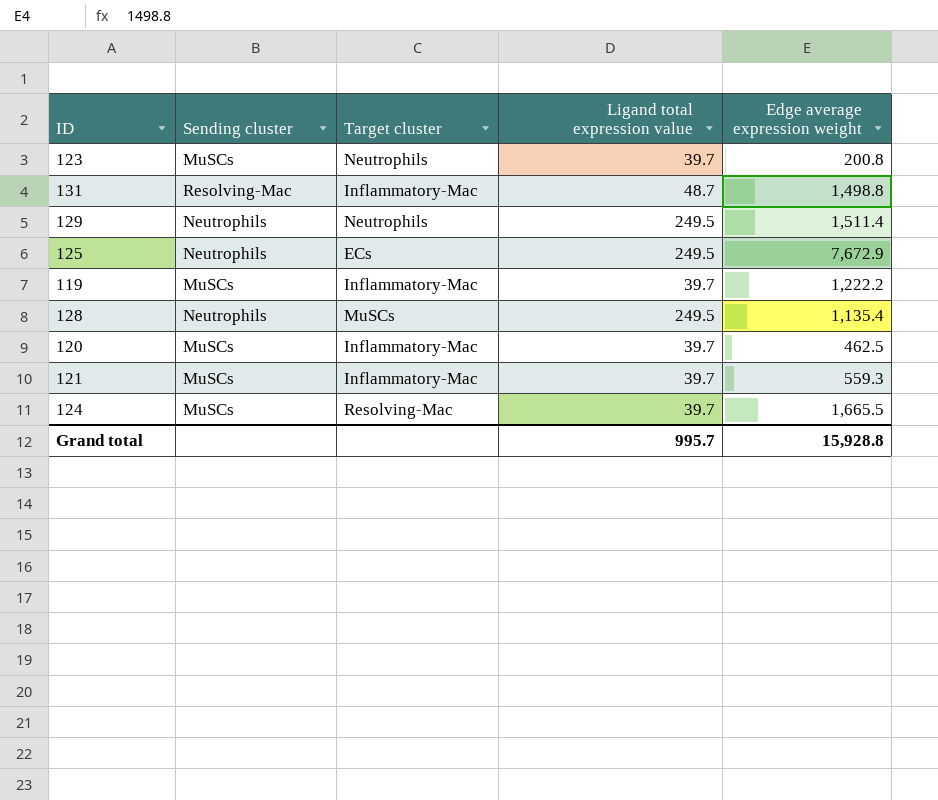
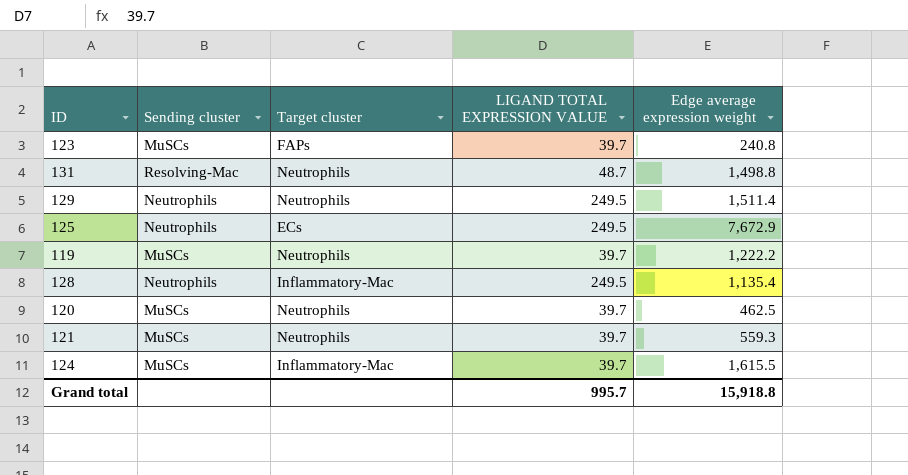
column name: Ligand total expression value -> LIGAND TOTAL EXPRESSION VALUE
123 | Target cluster: Neutrophils -> FAPs
123 | Edge average expression weight: 200.8 -> 240.8
131 | Target cluster: Inflammatory-Mac -> Neutrophils
119 | Target cluster: Inflammatory-Mac -> Neutrophils
128 | Target cluster: MuSCs -> Inflammatory-Mac
120 | Target cluster: Inflammatory-Mac -> Neutrophils
121 | Target cluster: Inflammatory-Mac -> Neutrophils
124 | Target cluster: Resolving-Mac -> Inflammatory-Mac
124 | Edge average expression weight: 1,665.5 -> 1,615.5
Grand total | Edge average expression weight: 15,928.8 -> 15,918.8

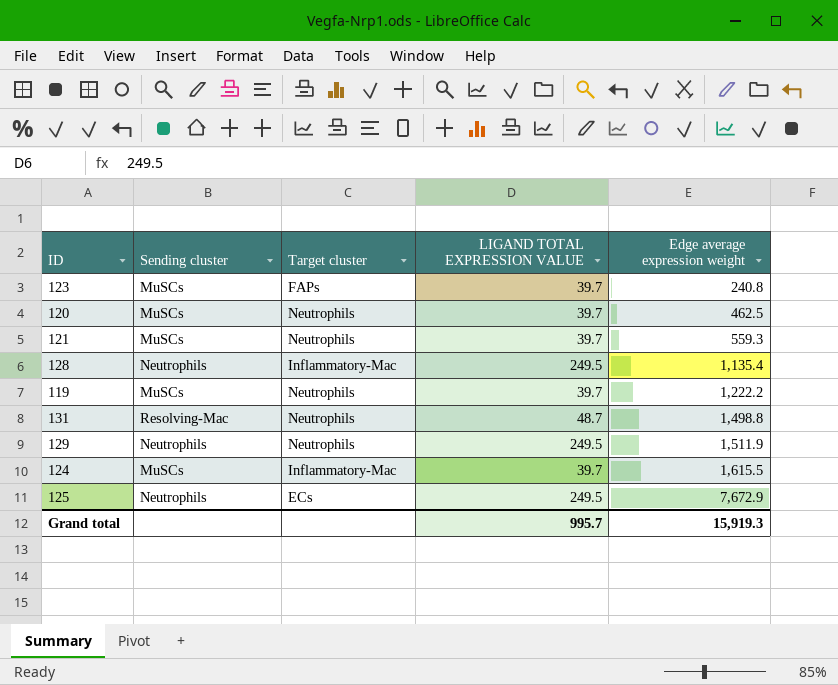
row order: none -> Edge average expression weight ascending
129 | Edge average expression weight: 1,511.4 -> 1,511.9
Grand total | Edge average expression weight: 15,918.8 -> 15,919.3

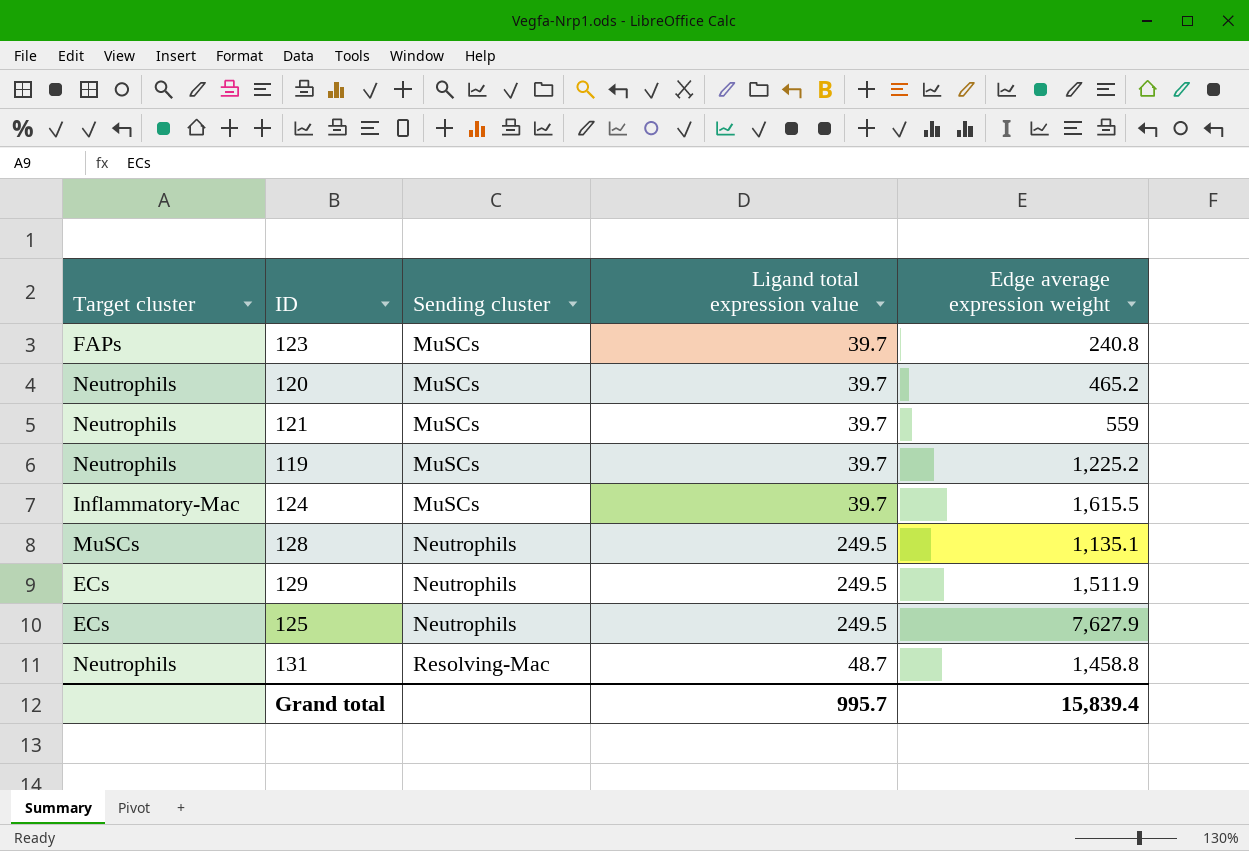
row order: Edge average expression weight ascending -> Sending cluster ascending
column Target cluster | position: 3 -> 1
column name: LIGAND TOTAL EXPRESSION VALUE -> Ligand total expression value
120 | Edge average expression weight: 462.5 -> 465.2
121 | Edge average expression weight: 559.3 -> 559
119 | Edge average expression weight: 1,222.2 -> 1,225.2
128 | Target cluster: Inflammatory-Mac -> MuSCs
128 | Edge average expression weight: 1,135.4 -> 1,135.1
129 | Target cluster: Neutrophils -> ECs
125 | Edge average expression weight: 7,672.9 -> 7,627.9
131 | Edge average expression weight: 1,498.8 -> 1,458.8
Grand total | Edge average expression weight: 15,919.3 -> 15,839.4

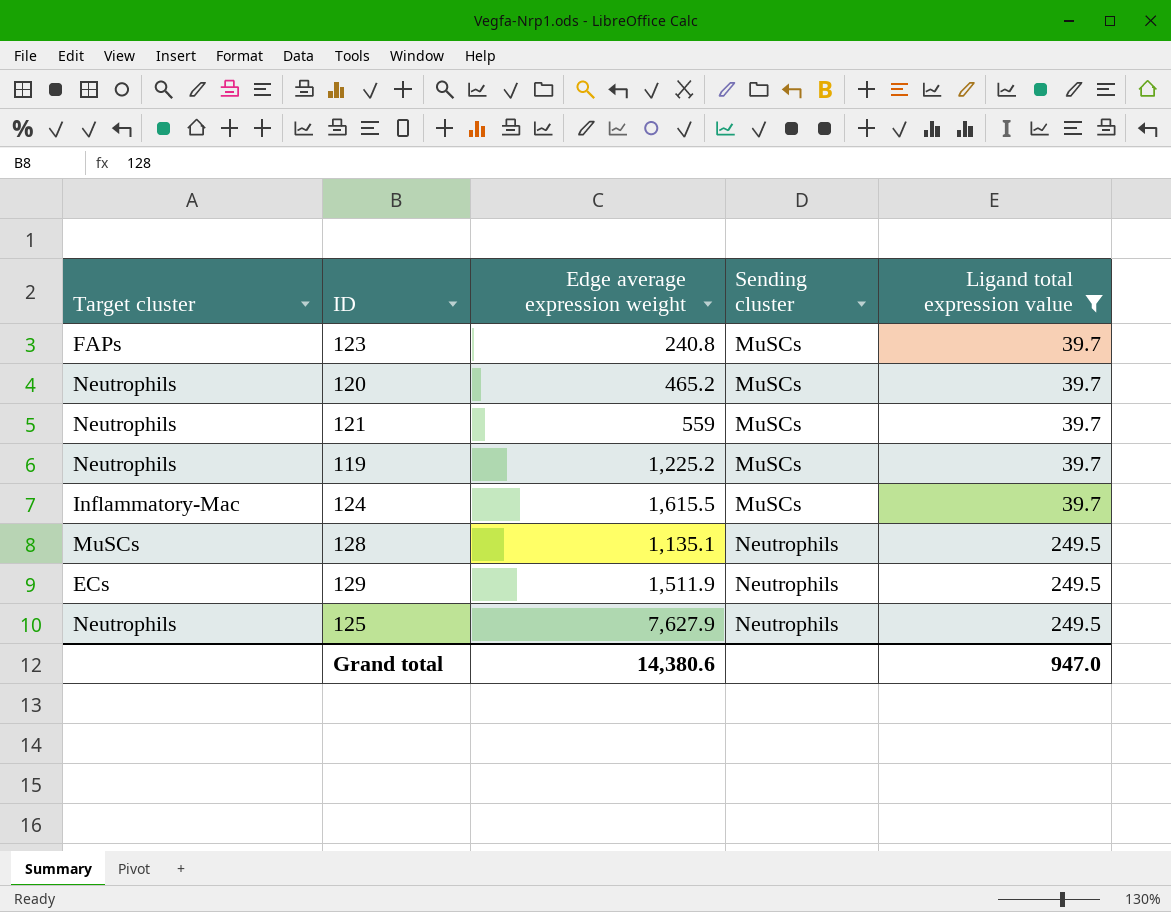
filter: none -> Ligand total expression value != 48.7
column Edge average expression weight | position: 5 -> 3
125 | Target cluster: ECs -> Neutrophils
Grand total | Edge average expression weight: 15,839.4 -> 14,380.6
Grand total | Ligand total expression value: 995.7 -> 947.0

